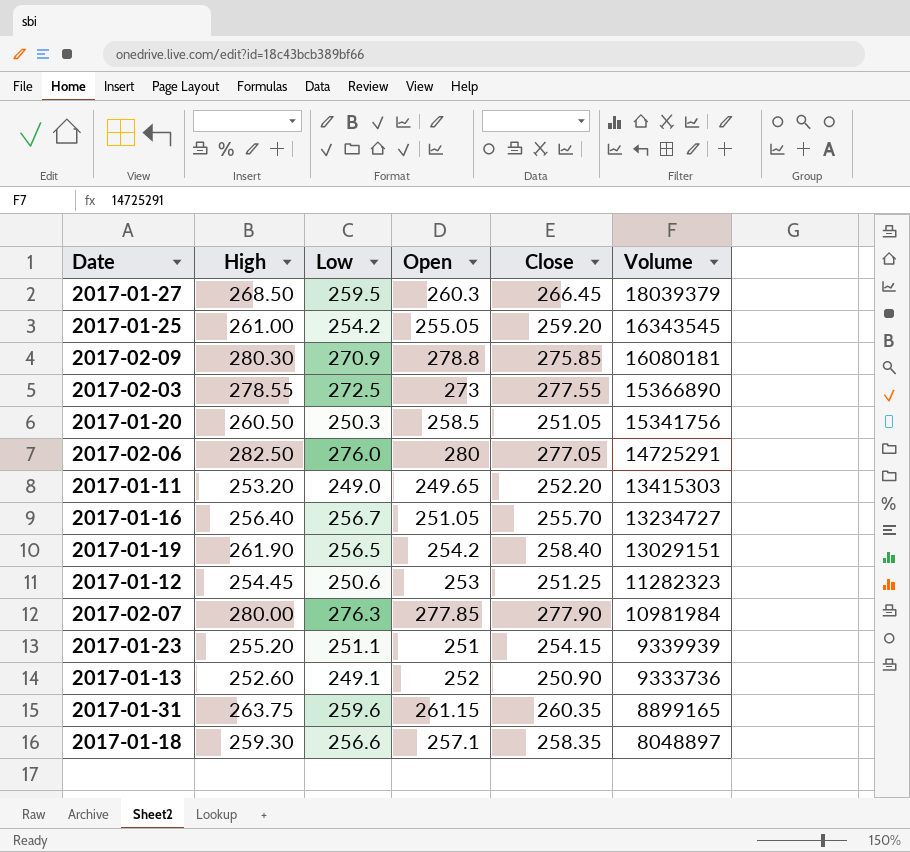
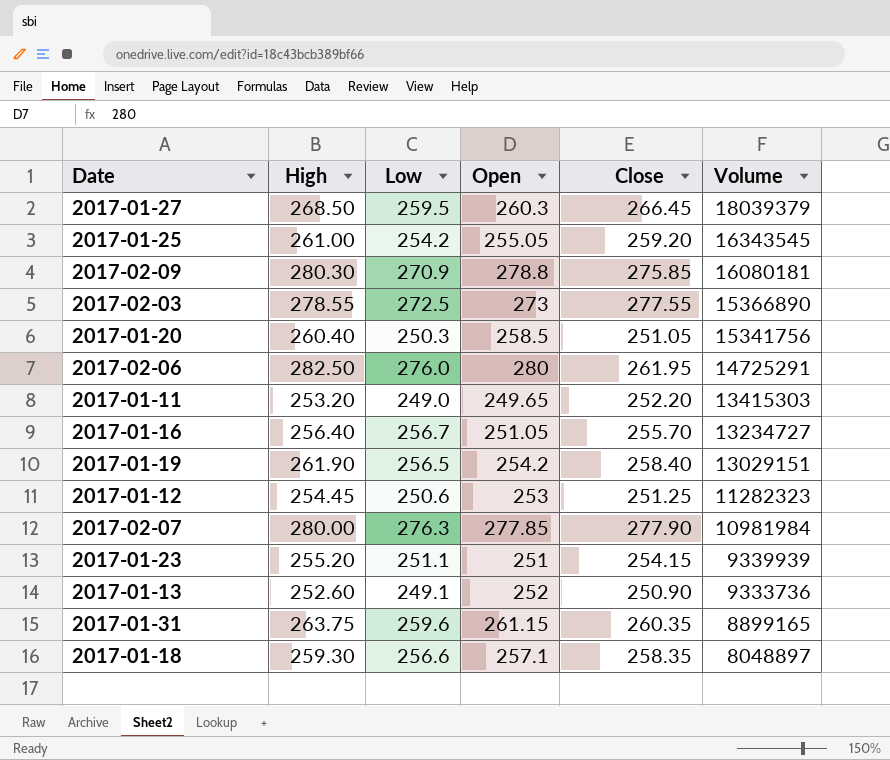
2017-01-20 | High: 260.50 -> 260.40
2017-02-06 | Close: 277.05 -> 261.95

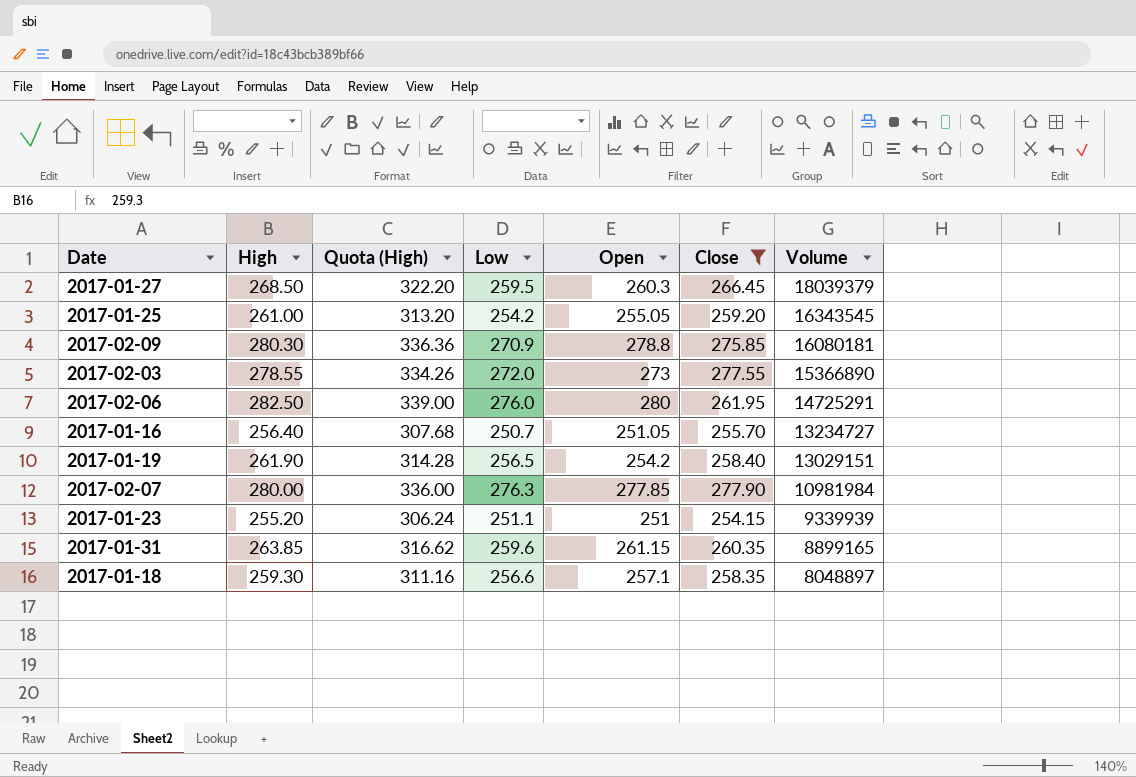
filter: none -> Close >= 254.15
column Quota (High) | formula: none -> [High] * 1.2
2017-02-03 | Low: 272.5 -> 272.0
2017-01-16 | Low: 256.7 -> 250.7
2017-01-31 | High: 263.75 -> 263.85

